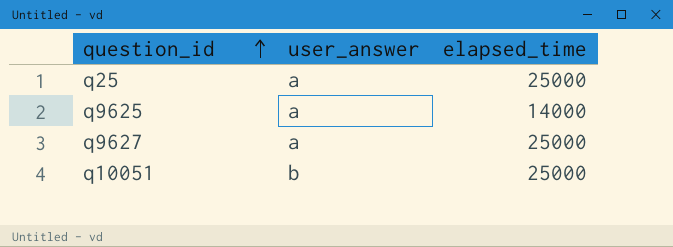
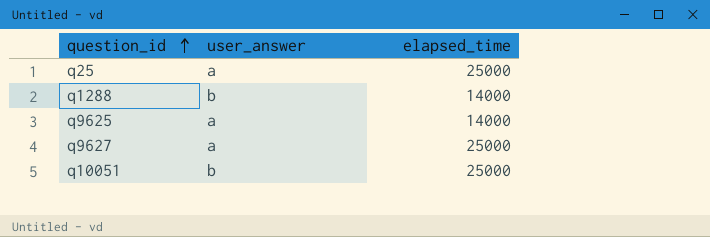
row q1288: none -> b | 14000

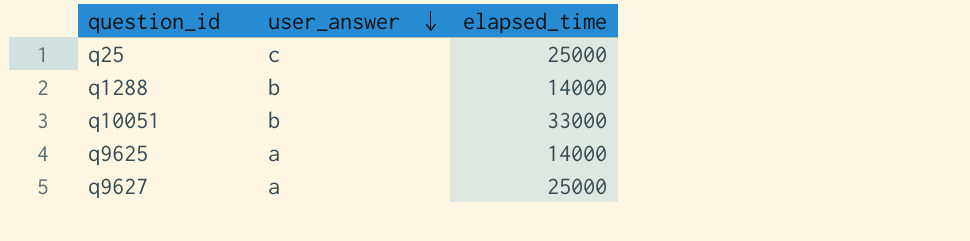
row order: question_id ascending -> user_answer descending
q25 | user_answer: a -> c
q10051 | elapsed_time: 25000 -> 33000

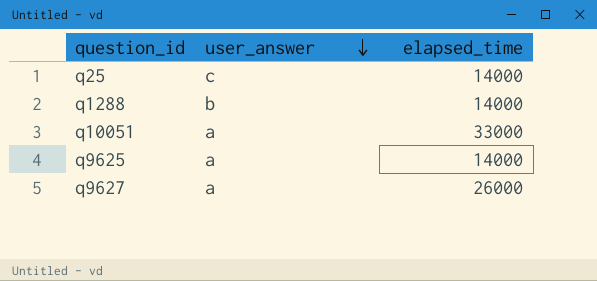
q25 | elapsed_time: 25000 -> 14000
q10051 | user_answer: b -> a
q9627 | elapsed_time: 25000 -> 26000

